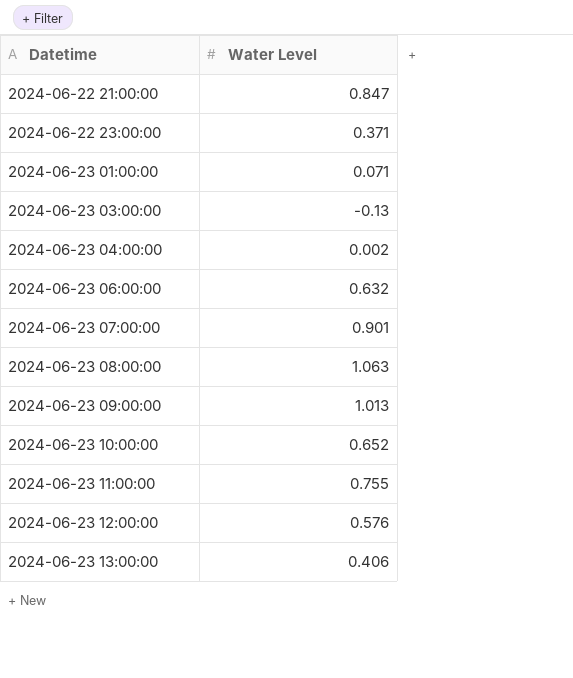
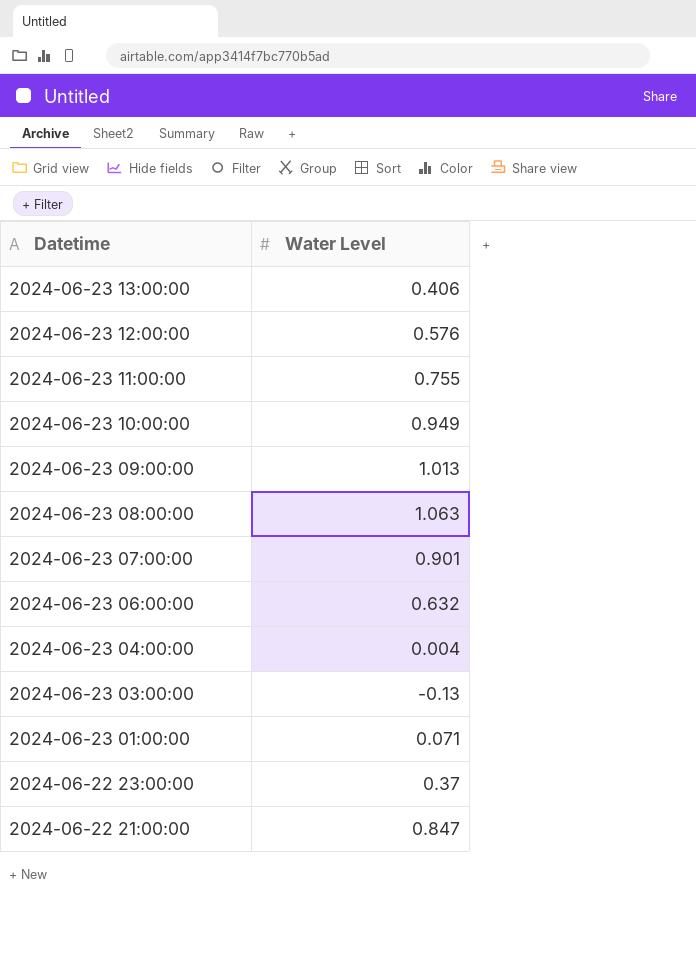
row order: Datetime ascending -> Datetime descending
2024-06-23 10:00:00 | Water Level: 0.652 -> 0.949
2024-06-23 04:00:00 | Water Level: 0.002 -> 0.004
2024-06-22 23:00:00 | Water Level: 0.371 -> 0.37

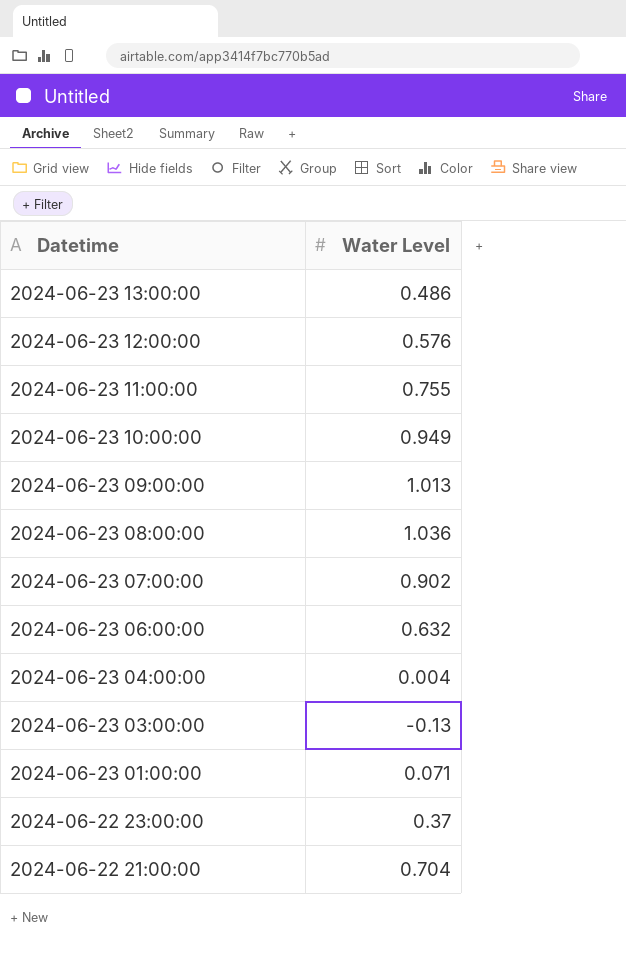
2024-06-23 13:00:00 | Water Level: 0.406 -> 0.486
2024-06-23 08:00:00 | Water Level: 1.063 -> 1.036
2024-06-23 07:00:00 | Water Level: 0.901 -> 0.902
2024-06-22 21:00:00 | Water Level: 0.847 -> 0.704

